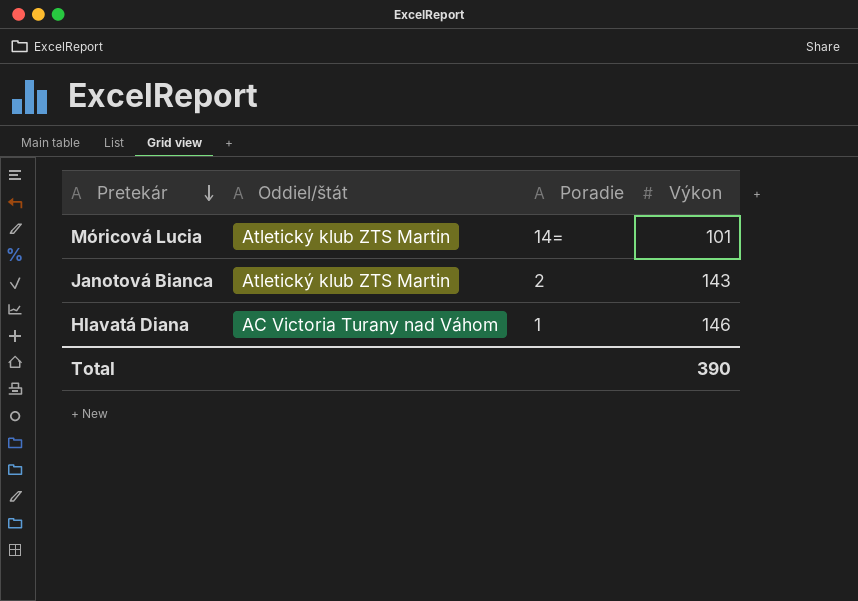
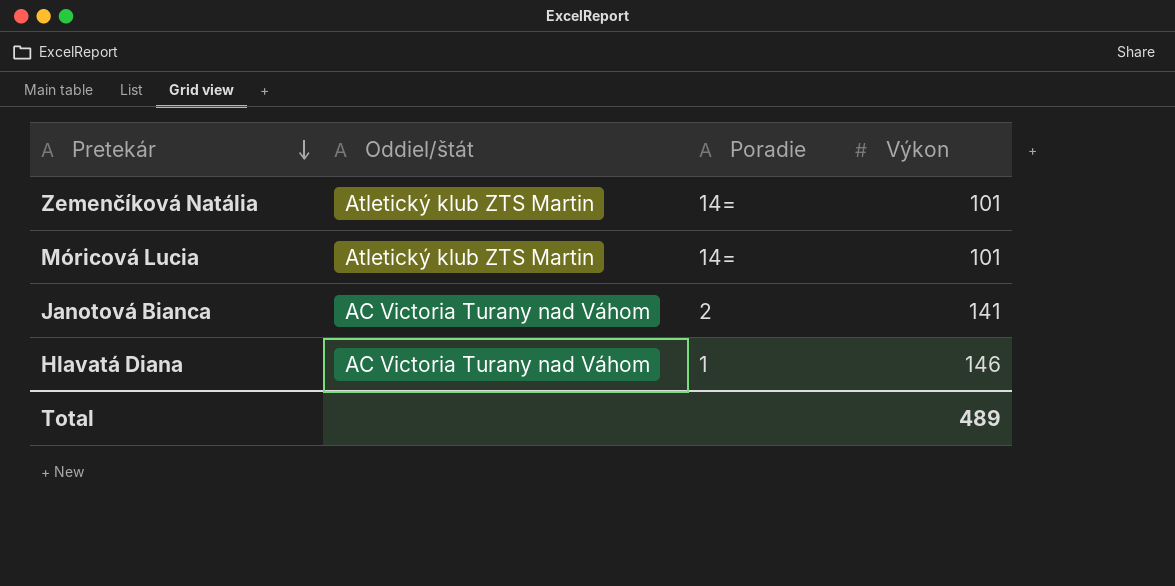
row Zemenčíková Natália: none -> Atletický klub ZTS Martin | 14= | 101
Janotová Bianca | Oddiel/štát: Atletický klub ZTS Martin -> AC Victoria Turany nad Váhom
Janotová Bianca | Výkon: 143 -> 141
Total | Výkon: 390 -> 489

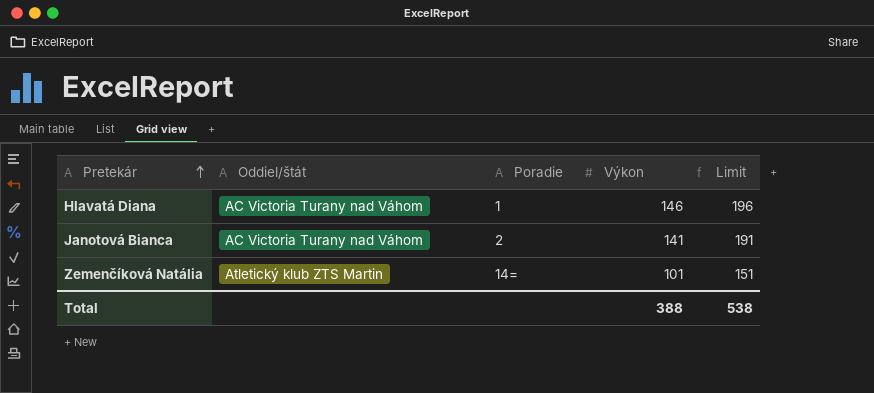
row order: Pretekár descending -> Pretekár ascending
column Limit | formula: none -> [Výkon] + 50
row Móricová Lucia: Atletický klub ZTS Martin | 14= | 101 -> none
Total | Výkon: 489 -> 388

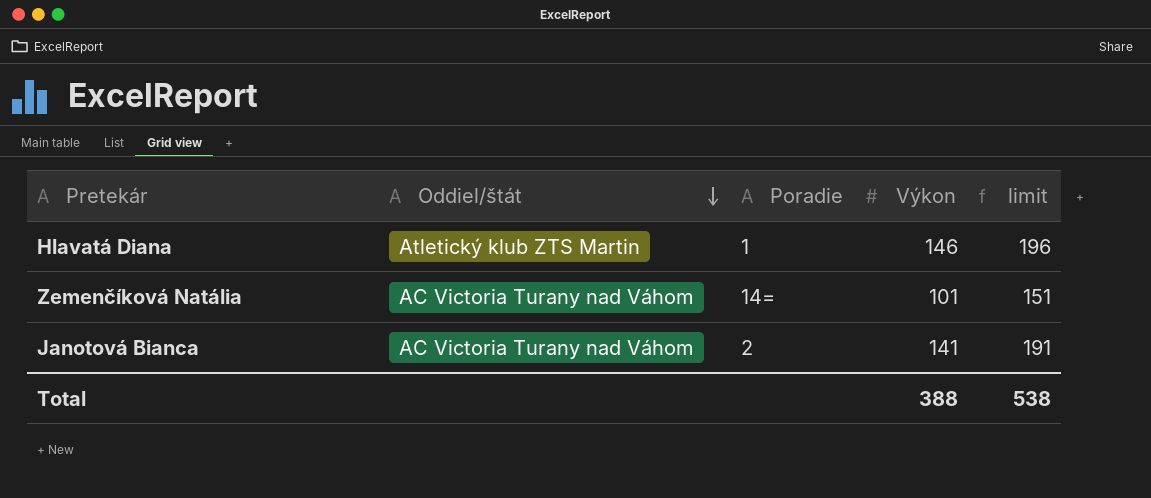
row order: Pretekár ascending -> Oddiel/štát descending
column name: Limit -> limit
Hlavatá Diana | Oddiel/štát: AC Victoria Turany nad Váhom -> Atletický klub ZTS Martin
Zemenčíková Natália | Oddiel/štát: Atletický klub ZTS Martin -> AC Victoria Turany nad Váhom

